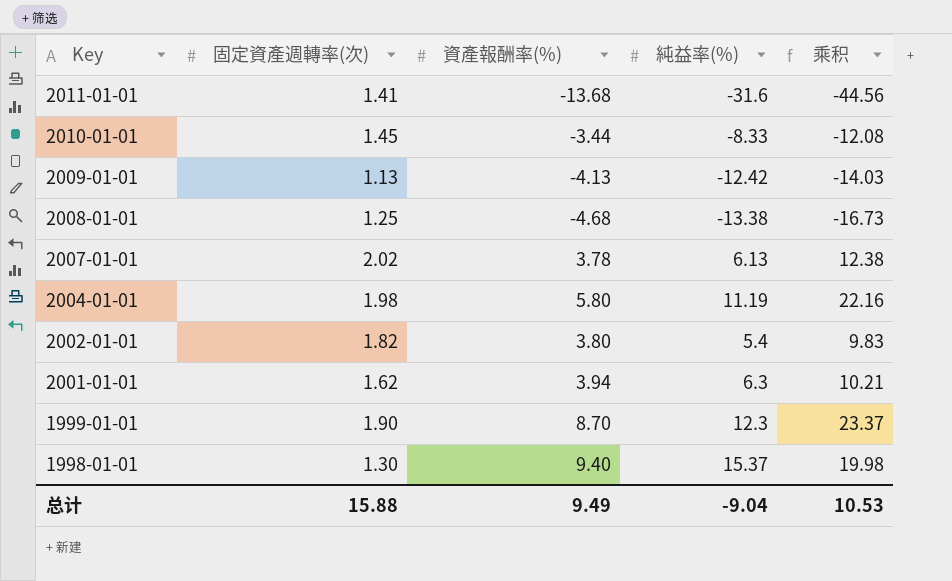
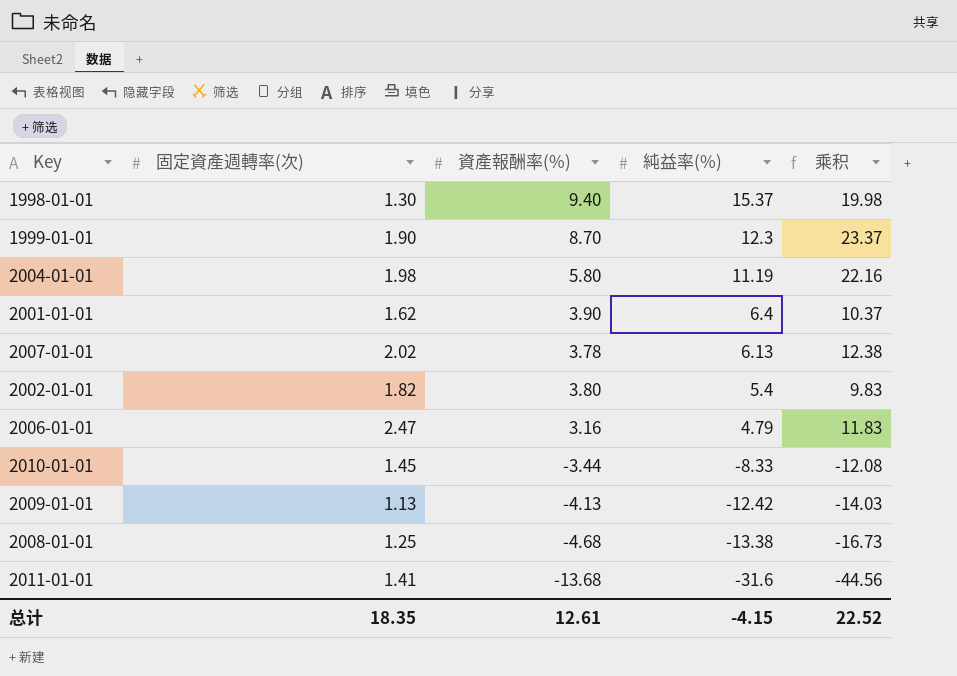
row order: Key descending -> 純益率(%) descending
2001-01-01 | 資產報酬率(%): 3.94 -> 3.90
2001-01-01 | 純益率(%): 6.3 -> 6.4
2001-01-01 | 乘积: 10.21 -> 10.37
row 2006-01-01: none -> 2.47 | 3.16 | 4.79 | 11.83
总计 | 固定資產週轉率(次): 15.88 -> 18.35
总计 | 資產報酬率(%): 9.49 -> 12.61
总计 | 純益率(%): -9.04 -> -4.15
总计 | 乘积: 10.53 -> 22.52

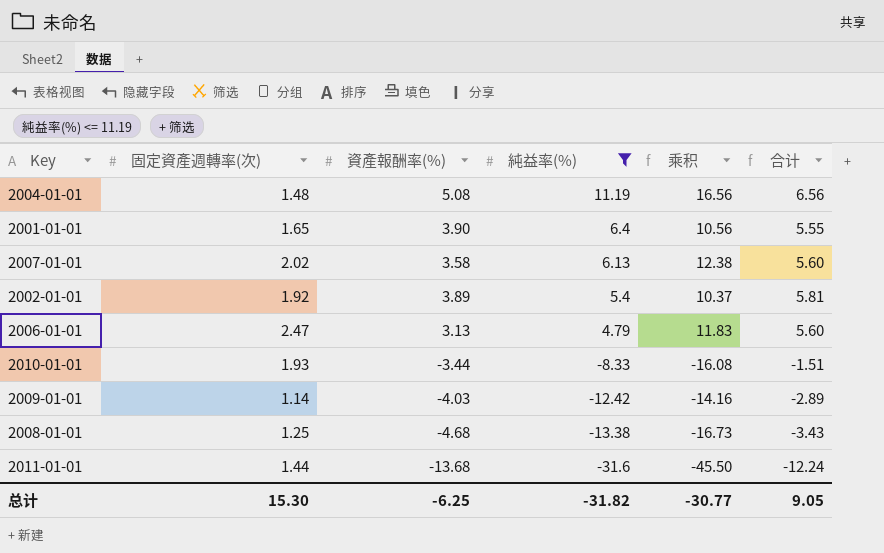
filter: none -> 純益率(%) <= 11.19
column 合计 | formula: none -> [固定資產週轉率(次)] + [資產報酬率(%)]
2004-01-01 | 固定資產週轉率(次): 1.98 -> 1.48
2004-01-01 | 資產報酬率(%): 5.80 -> 5.08
2004-01-01 | 乘积: 22.16 -> 16.56
2001-01-01 | 固定資產週轉率(次): 1.62 -> 1.65
2001-01-01 | 乘积: 10.37 -> 10.56
2007-01-01 | 資產報酬率(%): 3.78 -> 3.58
2002-01-01 | 固定資產週轉率(次): 1.82 -> 1.92
2002-01-01 | 資產報酬率(%): 3.80 -> 3.89
2002-01-01 | 乘积: 9.83 -> 10.37
2006-01-01 | 資產報酬率(%): 3.16 -> 3.13
2010-01-01 | 固定資產週轉率(次): 1.45 -> 1.93
2010-01-01 | 乘积: -12.08 -> -16.08
2009-01-01 | 固定資產週轉率(次): 1.13 -> 1.14
2009-01-01 | 資產報酬率(%): -4.13 -> -4.03
2009-01-01 | 乘积: -14.03 -> -14.16
2011-01-01 | 固定資產週轉率(次): 1.41 -> 1.44
2011-01-01 | 乘积: -44.56 -> -45.50
总计 | 固定資產週轉率(次): 18.35 -> 15.30
总计 | 資產報酬率(%): 12.61 -> -6.25
总计 | 純益率(%): -4.15 -> -31.82
总计 | 乘积: 22.52 -> -30.77

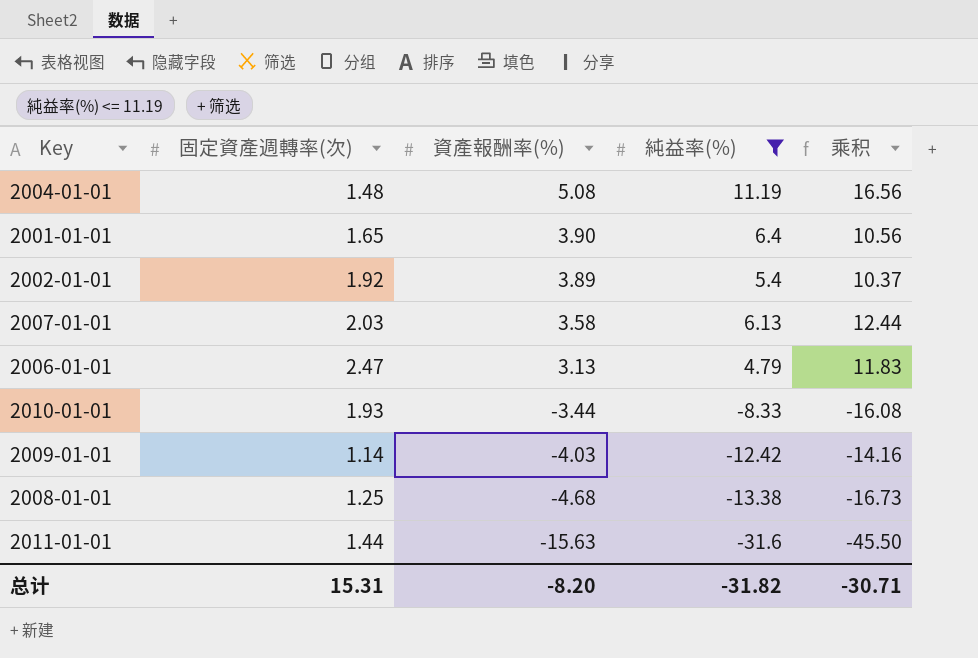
row order: 純益率(%) descending -> 資產報酬率(%) descending
column 合计 | formula: [固定資產週轉率(次)] + [資產報酬率(%)] -> none
2007-01-01 | 固定資產週轉率(次): 2.02 -> 2.03
2007-01-01 | 乘积: 12.38 -> 12.44
2011-01-01 | 資產報酬率(%): -13.68 -> -15.63
总计 | 固定資產週轉率(次): 15.30 -> 15.31
总计 | 資產報酬率(%): -6.25 -> -8.20
总计 | 乘积: -30.77 -> -30.71

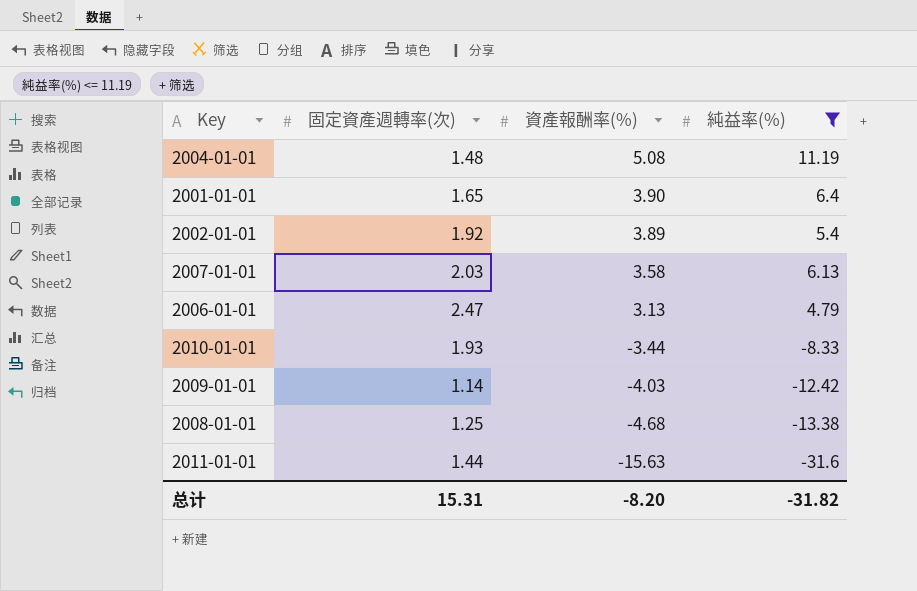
column 乘积 | formula: [固定資產週轉率(次)] * [純益率(%)] -> none

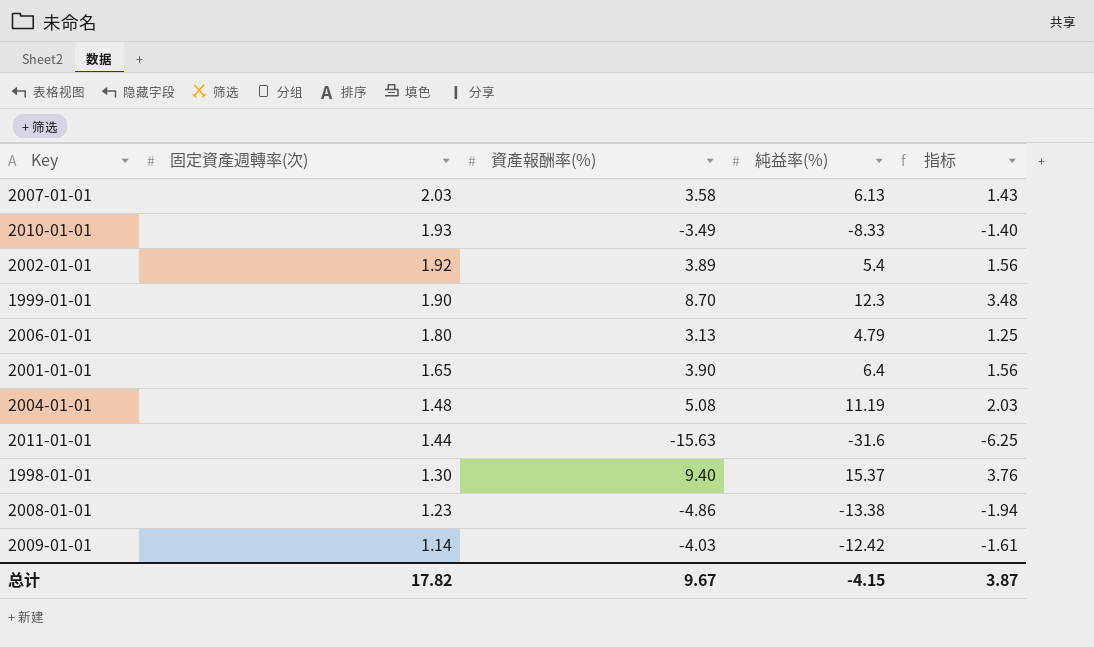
filter: 純益率(%) <= 11.19 -> none
row order: 資產報酬率(%) descending -> 固定資產週轉率(次) descending
column 指标 | formula: none -> [資產報酬率(%)] * 0.4
2010-01-01 | 資產報酬率(%): -3.44 -> -3.49
2006-01-01 | 固定資產週轉率(次): 2.47 -> 1.80
2008-01-01 | 固定資產週轉率(次): 1.25 -> 1.23
2008-01-01 | 資產報酬率(%): -4.68 -> -4.86
总计 | 固定資產週轉率(次): 15.31 -> 17.82
总计 | 資產報酬率(%): -8.20 -> 9.67
总计 | 純益率(%): -31.82 -> -4.15

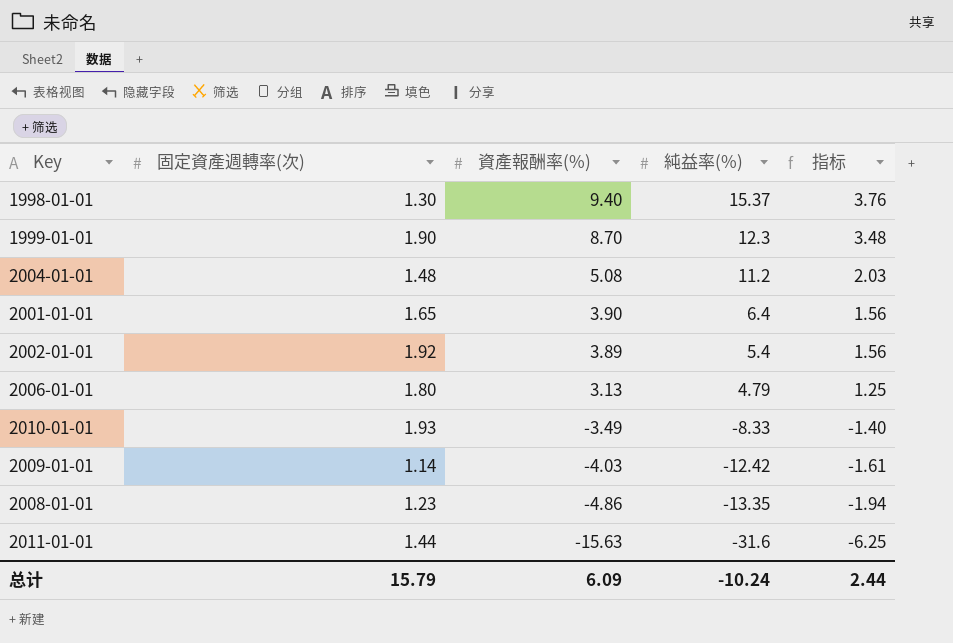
row order: 固定資產週轉率(次) descending -> 資產報酬率(%) descending
row 2007-01-01: 2.03 | 3.58 | 6.13 | 1.43 -> none
2004-01-01 | 純益率(%): 11.19 -> 11.2
2008-01-01 | 純益率(%): -13.38 -> -13.35
总计 | 固定資產週轉率(次): 17.82 -> 15.79
总计 | 資產報酬率(%): 9.67 -> 6.09
总计 | 純益率(%): -4.15 -> -10.24
总计 | 指标: 3.87 -> 2.44

